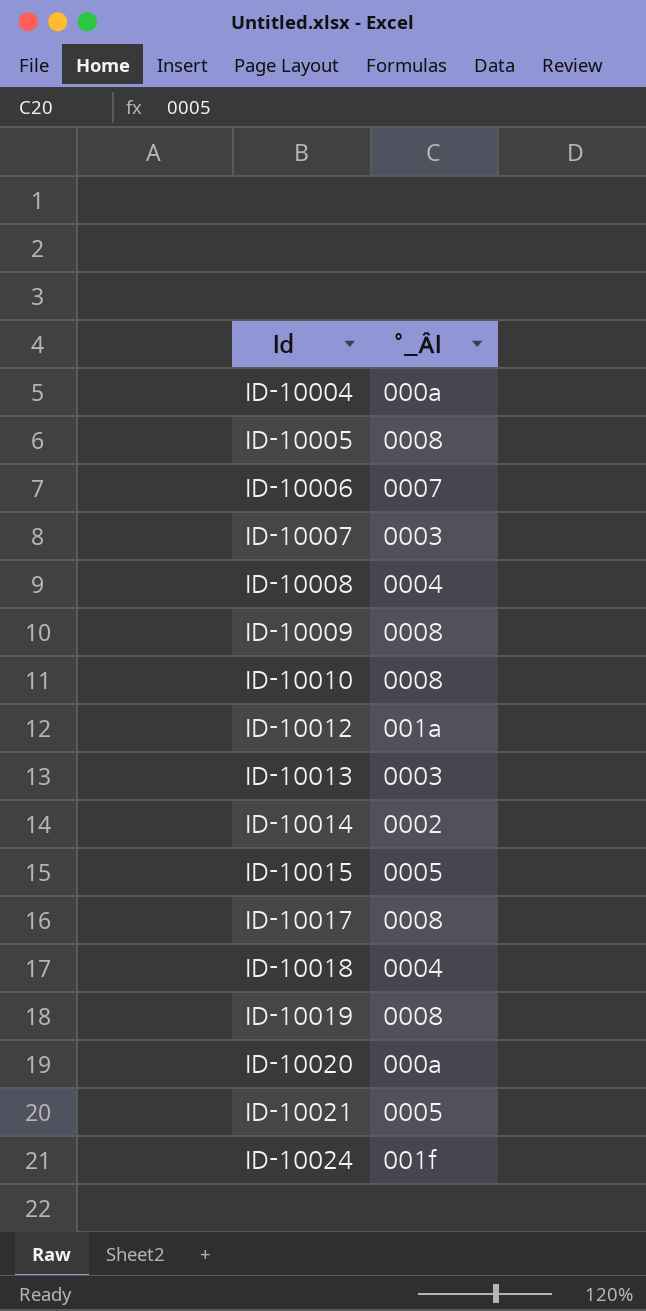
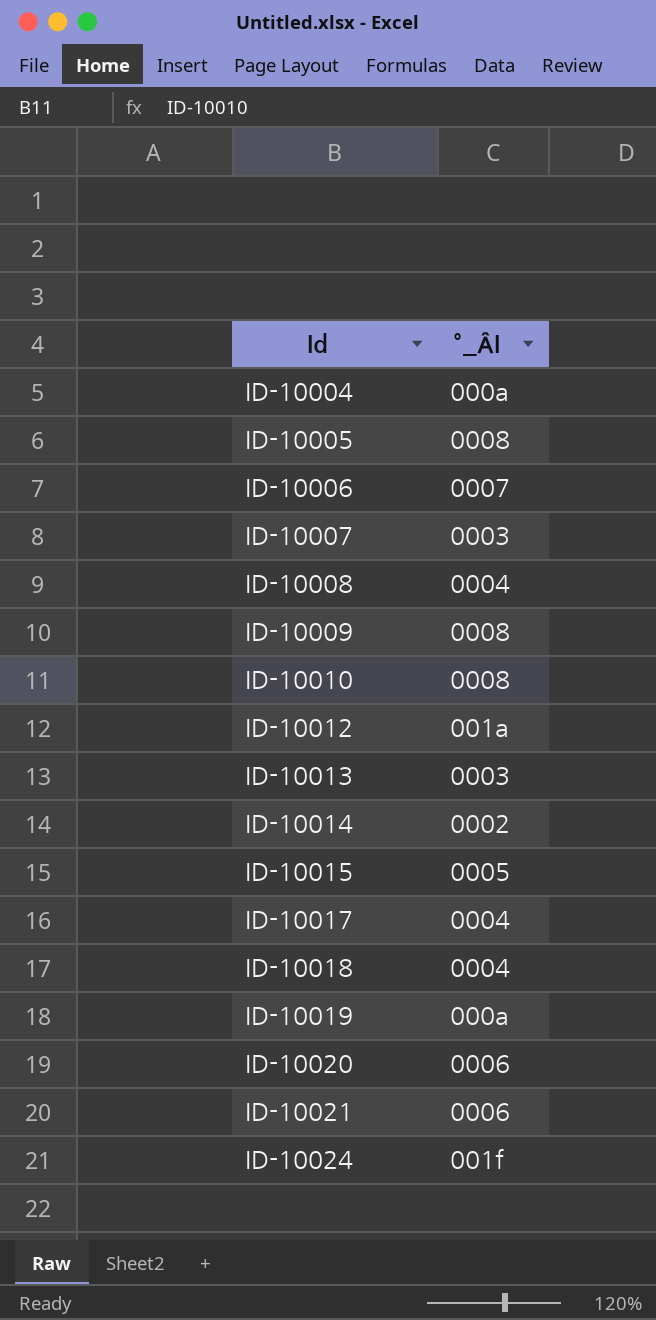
ID-10017 | °_ÂI: 0008 -> 0004
ID-10019 | °_ÂI: 0008 -> 000a
ID-10020 | °_ÂI: 000a -> 0006
ID-10021 | °_ÂI: 0005 -> 0006

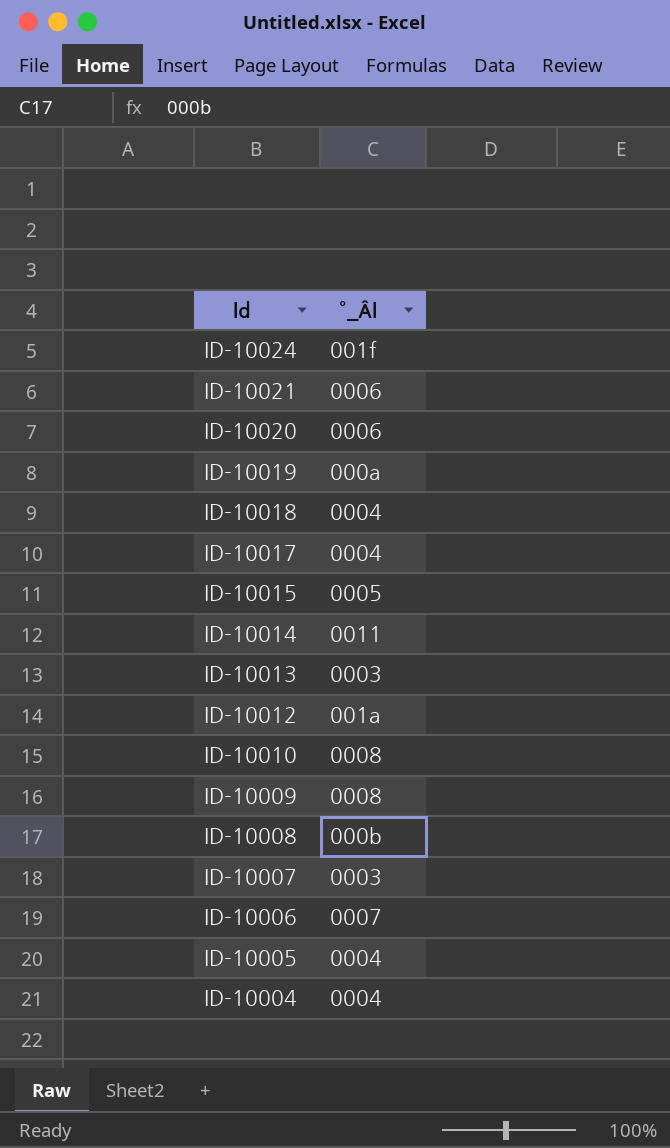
row order: Id ascending -> Id descending
ID-10014 | °_ÂI: 0002 -> 0011
ID-10008 | °_ÂI: 0004 -> 000b
ID-10005 | °_ÂI: 0008 -> 0004
ID-10004 | °_ÂI: 000a -> 0004

